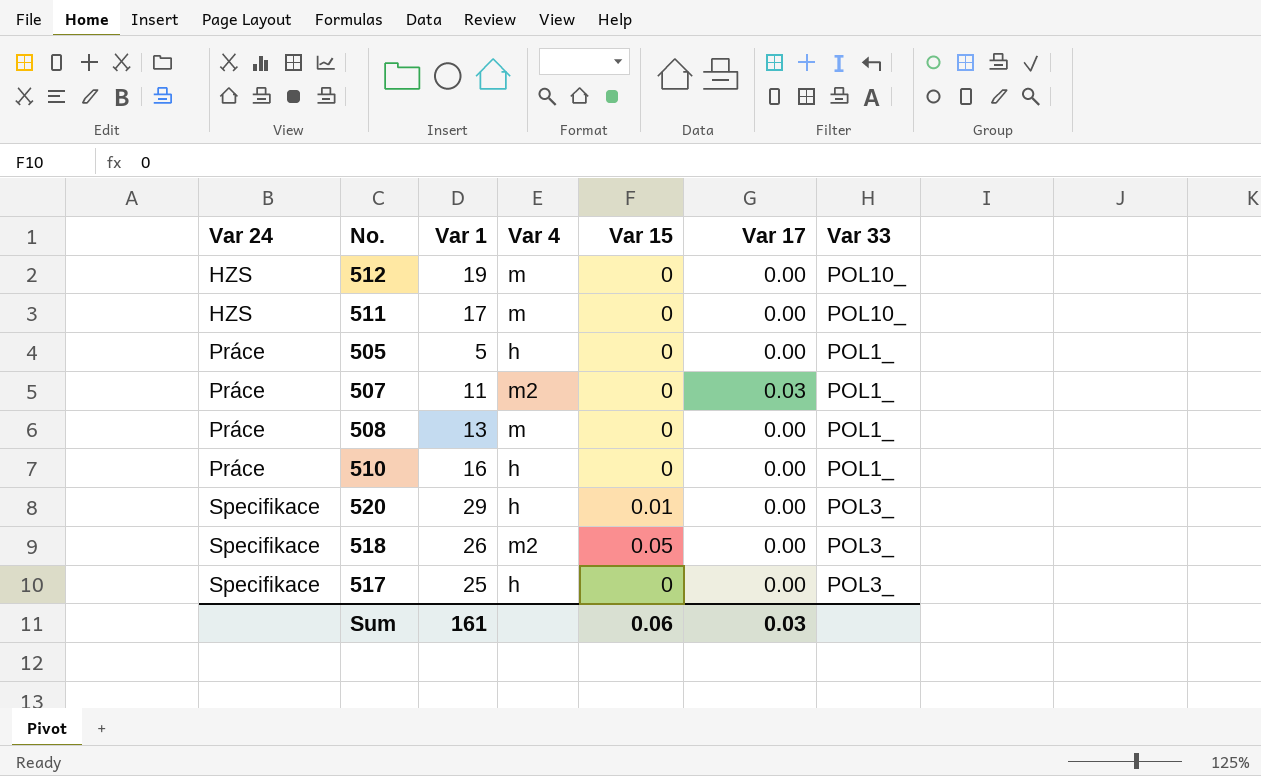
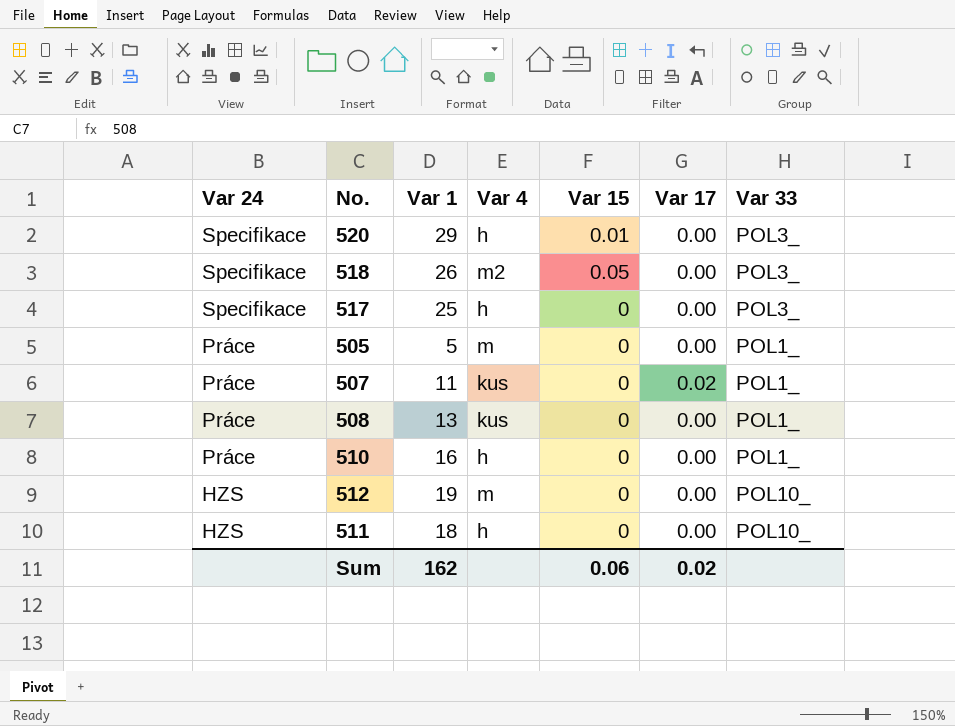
row order: Var 24 ascending -> Var 24 descending
505 | Var 4: h -> m
507 | Var 4: m2 -> kus
507 | Var 17: 0.03 -> 0.02
508 | Var 4: m -> kus
511 | Var 1: 17 -> 18
511 | Var 4: m -> h
Sum | Var 1: 161 -> 162
Sum | Var 17: 0.03 -> 0.02

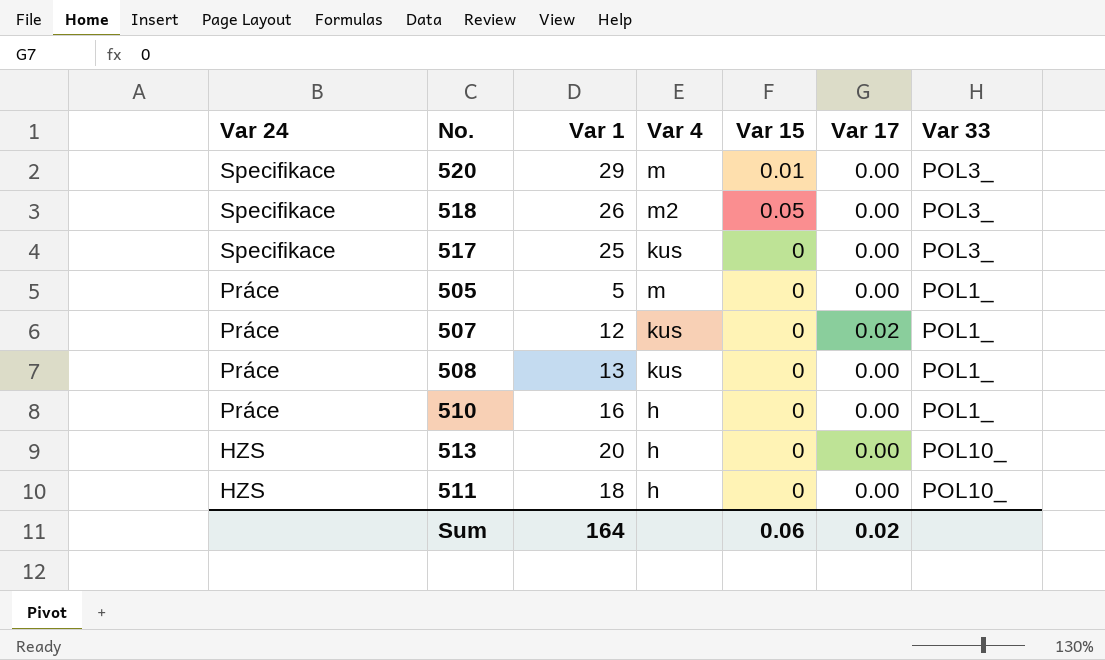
row 512: HZS | 19 | m | 0 | 0.00 | POL10_ -> none
520 | Var 4: h -> m
517 | Var 4: h -> kus
507 | Var 1: 11 -> 12
row 513: none -> HZS | 20 | h | 0 | 0.00 | POL10_
Sum | Var 1: 162 -> 164

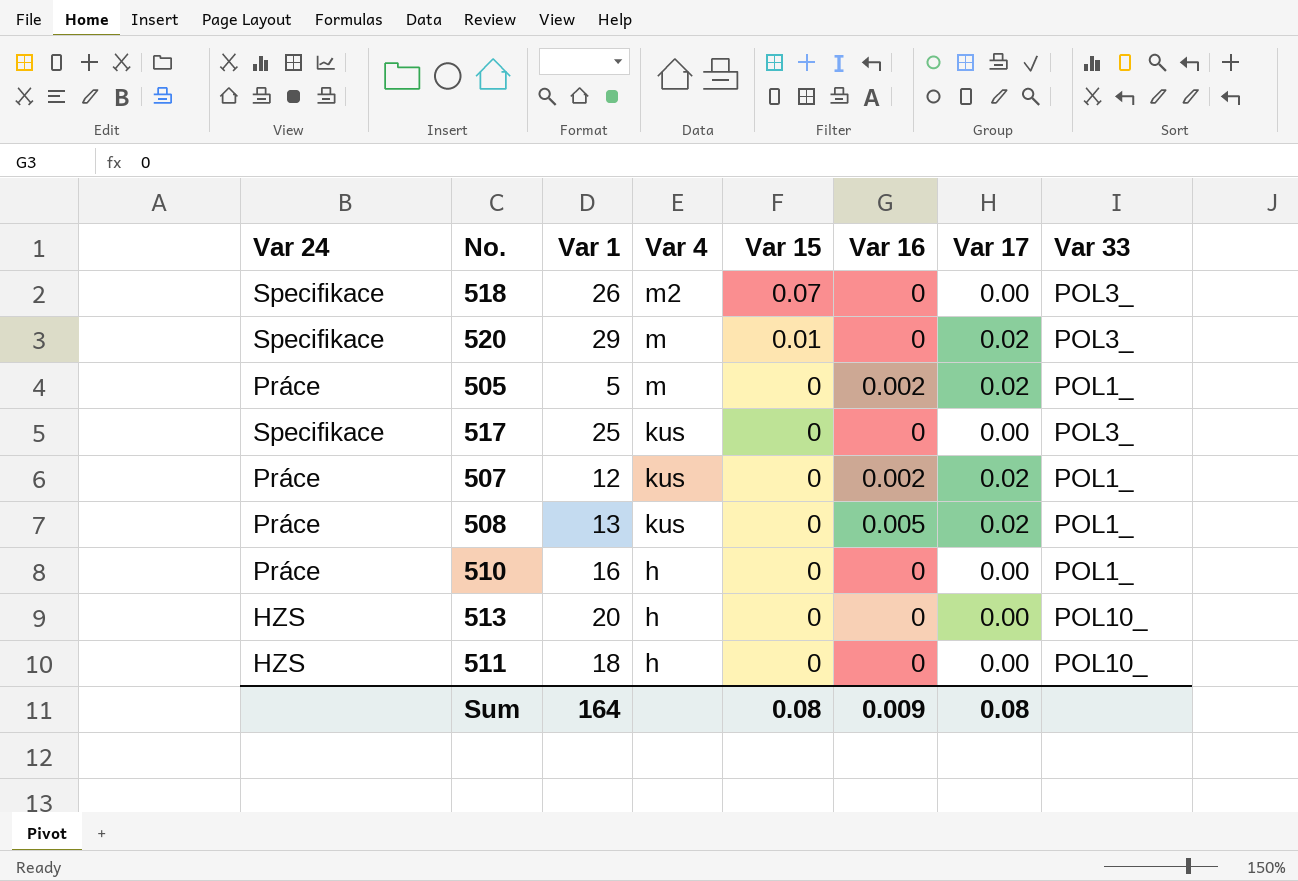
row order: Var 24 descending -> Var 4 descending
column Var 16 | position: none -> 6
518 | Var 15: 0.05 -> 0.07
520 | Var 17: 0.00 -> 0.02
505 | Var 17: 0.00 -> 0.02
508 | Var 17: 0.00 -> 0.02
Sum | Var 15: 0.06 -> 0.08
Sum | Var 17: 0.02 -> 0.08

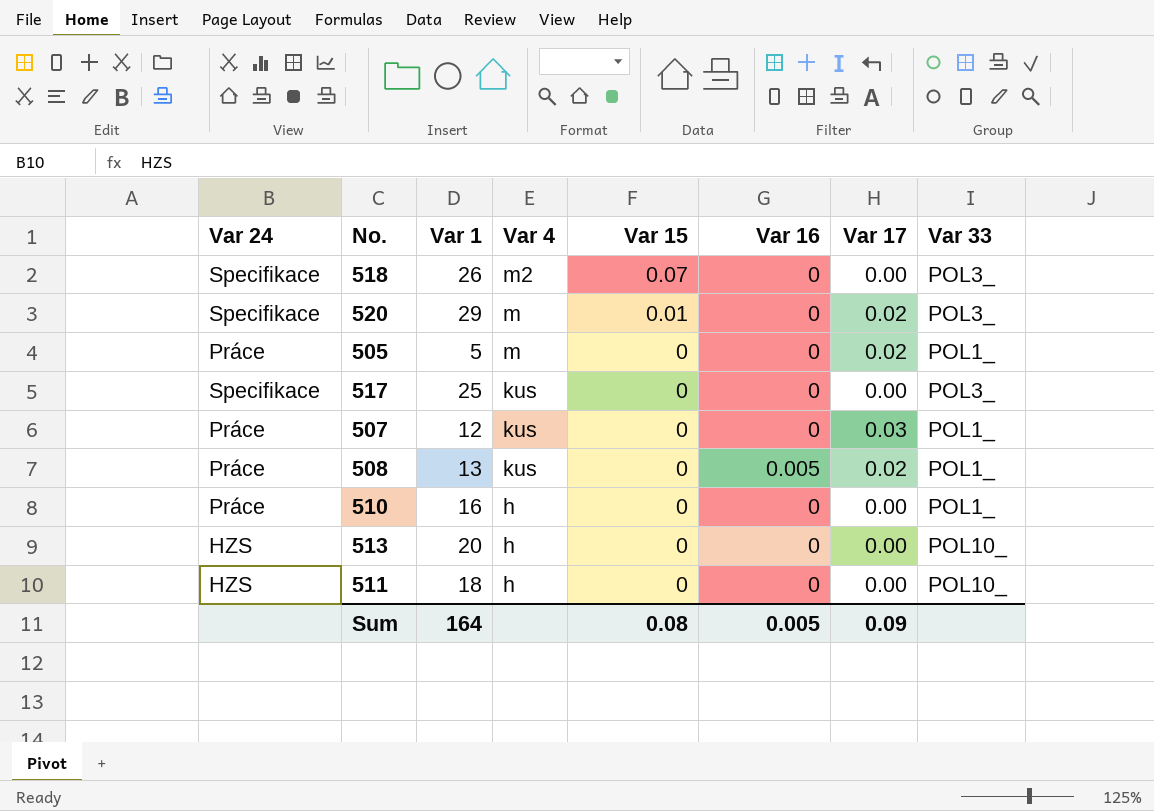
505 | Var 16: 0.002 -> 0
507 | Var 16: 0.002 -> 0
507 | Var 17: 0.02 -> 0.03
Sum | Var 16: 0.009 -> 0.005
Sum | Var 17: 0.08 -> 0.09

